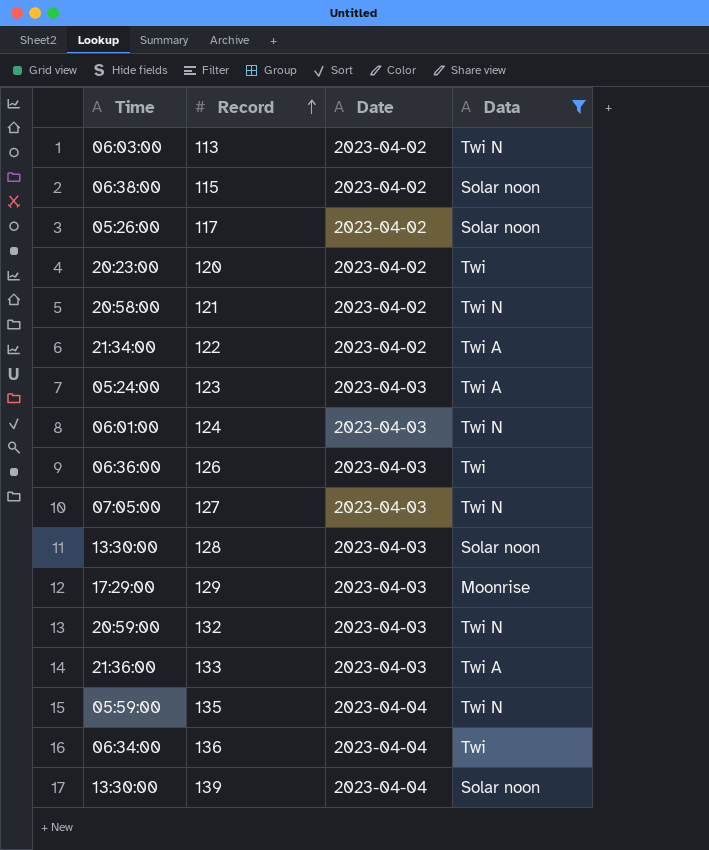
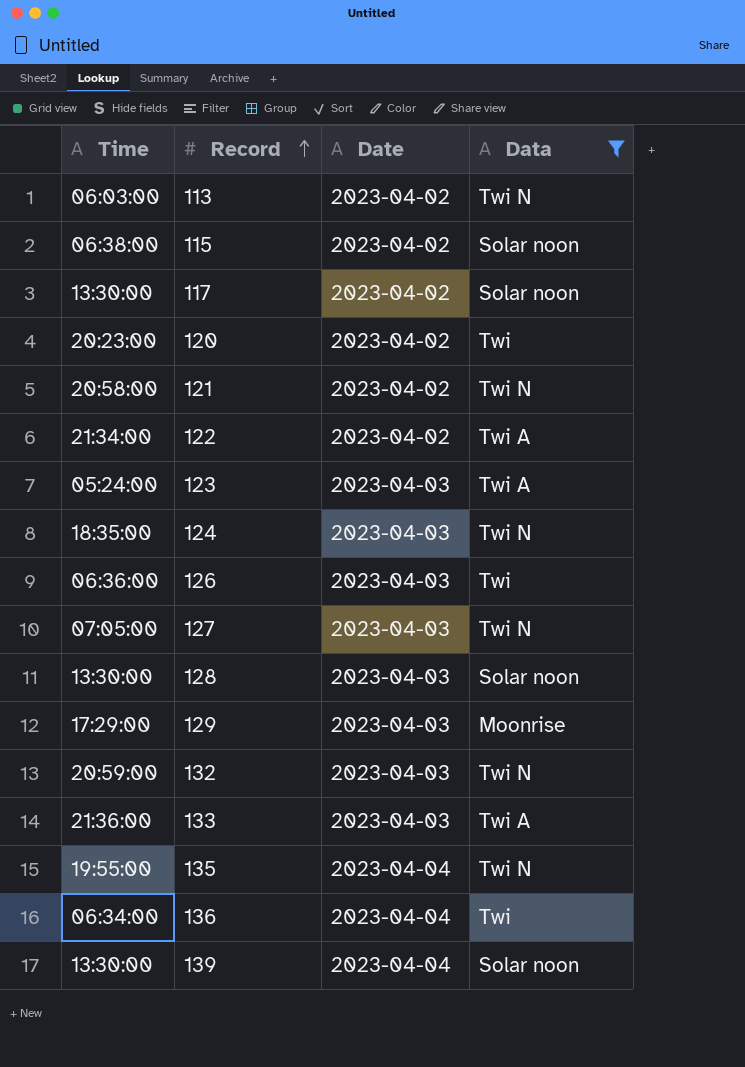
117 | Time: 05:26:00 -> 13:30:00
124 | Time: 06:01:00 -> 18:35:00
135 | Time: 05:59:00 -> 19:55:00

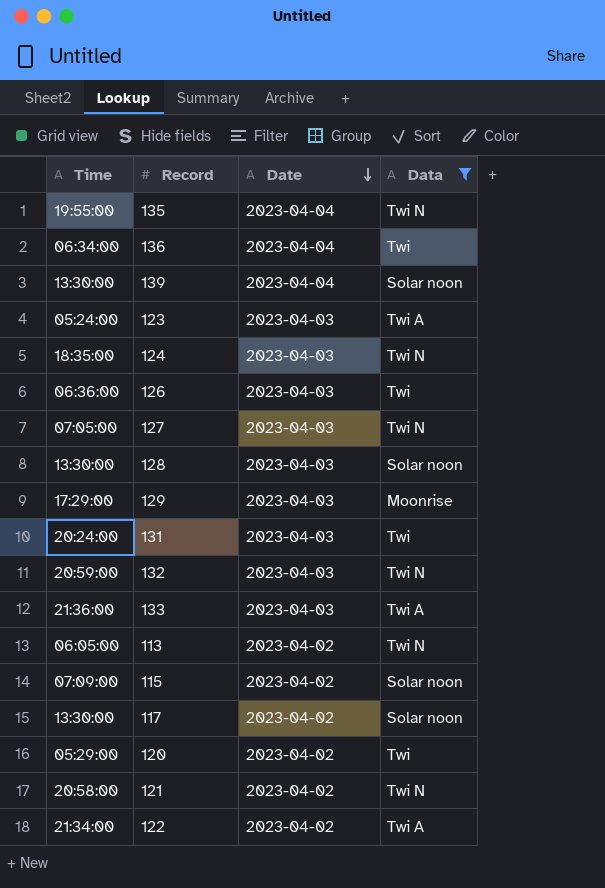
row order: Record ascending -> Date descending
row 131: none -> 20:24:00 | 2023-04-03 | Twi
113 | Time: 06:03:00 -> 06:05:00
115 | Time: 06:38:00 -> 07:09:00
120 | Time: 20:23:00 -> 05:29:00

